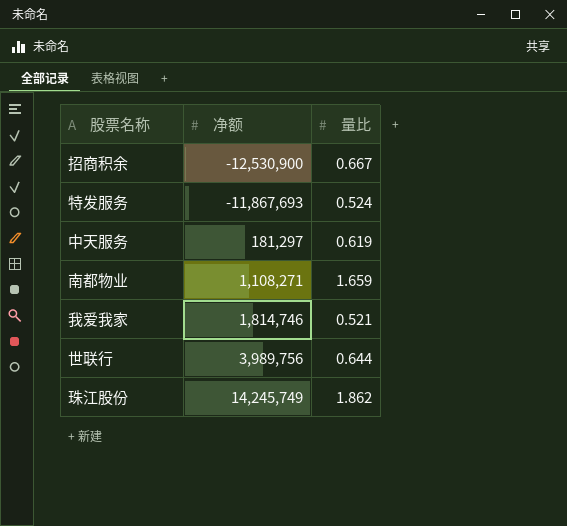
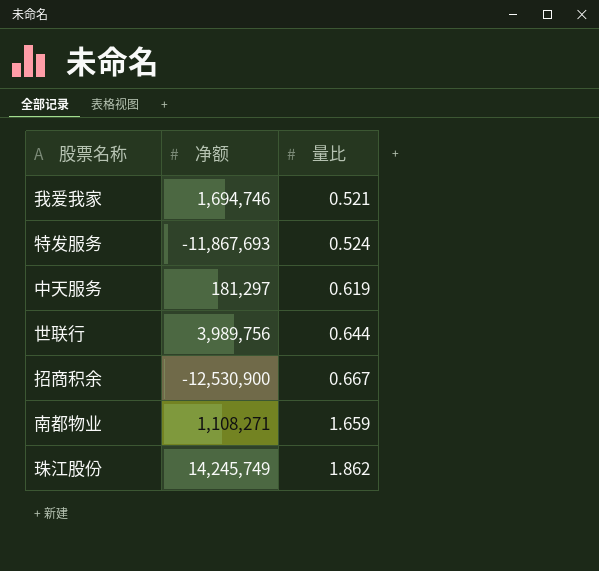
row order: 净额 ascending -> 量比 ascending
我爱我家 | 净额: 1,814,746 -> 1,694,746

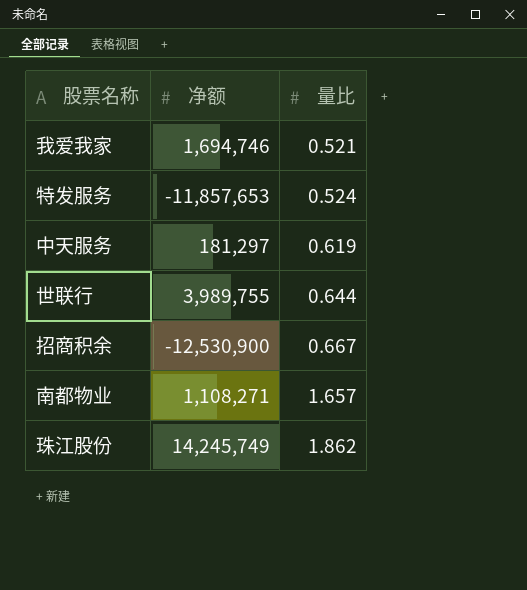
特发服务 | 净额: -11,867,693 -> -11,857,653
世联行 | 净额: 3,989,756 -> 3,989,755
南都物业 | 量比: 1.659 -> 1.657

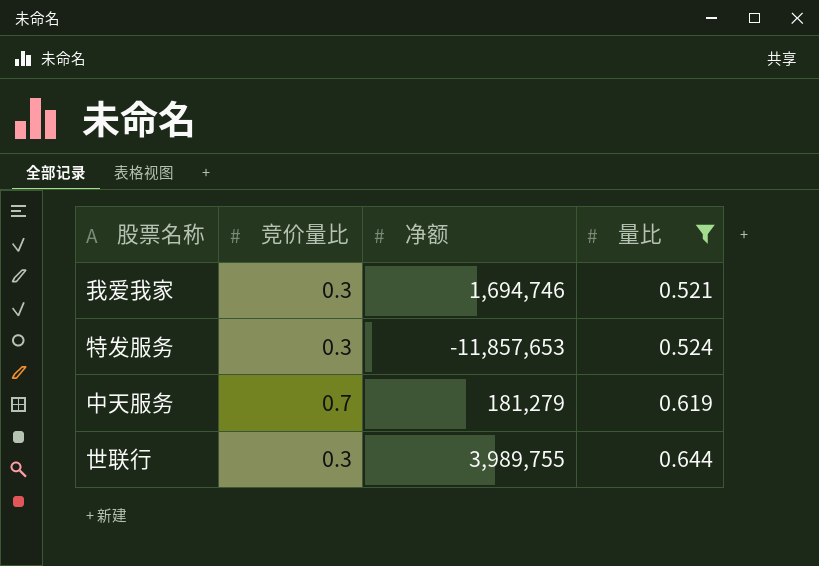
filter: none -> 量比 <= 0.644
column 竞价量比 | position: none -> 2
中天服务 | 净额: 181,297 -> 181,279

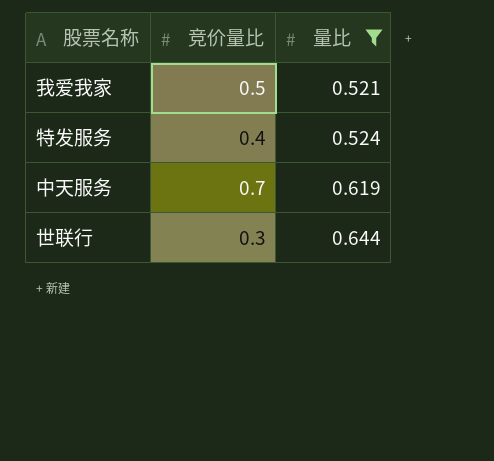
column 净额 | position: 3 -> none
我爱我家 | 竞价量比: 0.3 -> 0.5
特发服务 | 竞价量比: 0.3 -> 0.4

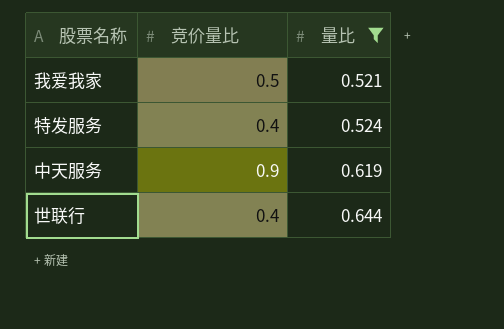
中天服务 | 竞价量比: 0.7 -> 0.9
世联行 | 竞价量比: 0.3 -> 0.4

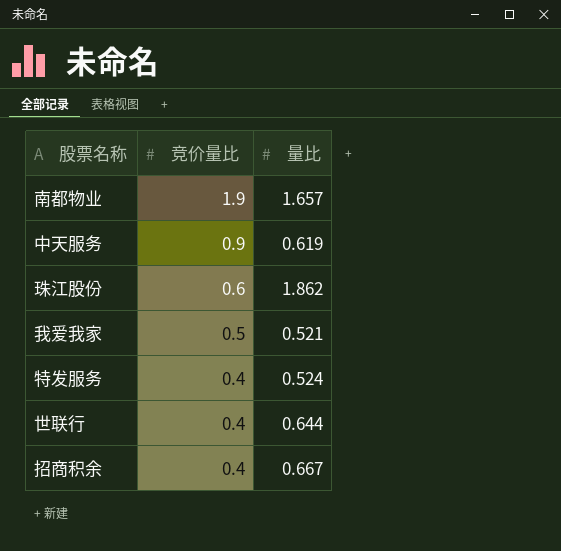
filter: 量比 <= 0.644 -> none
row order: 量比 ascending -> 竞价量比 descending

